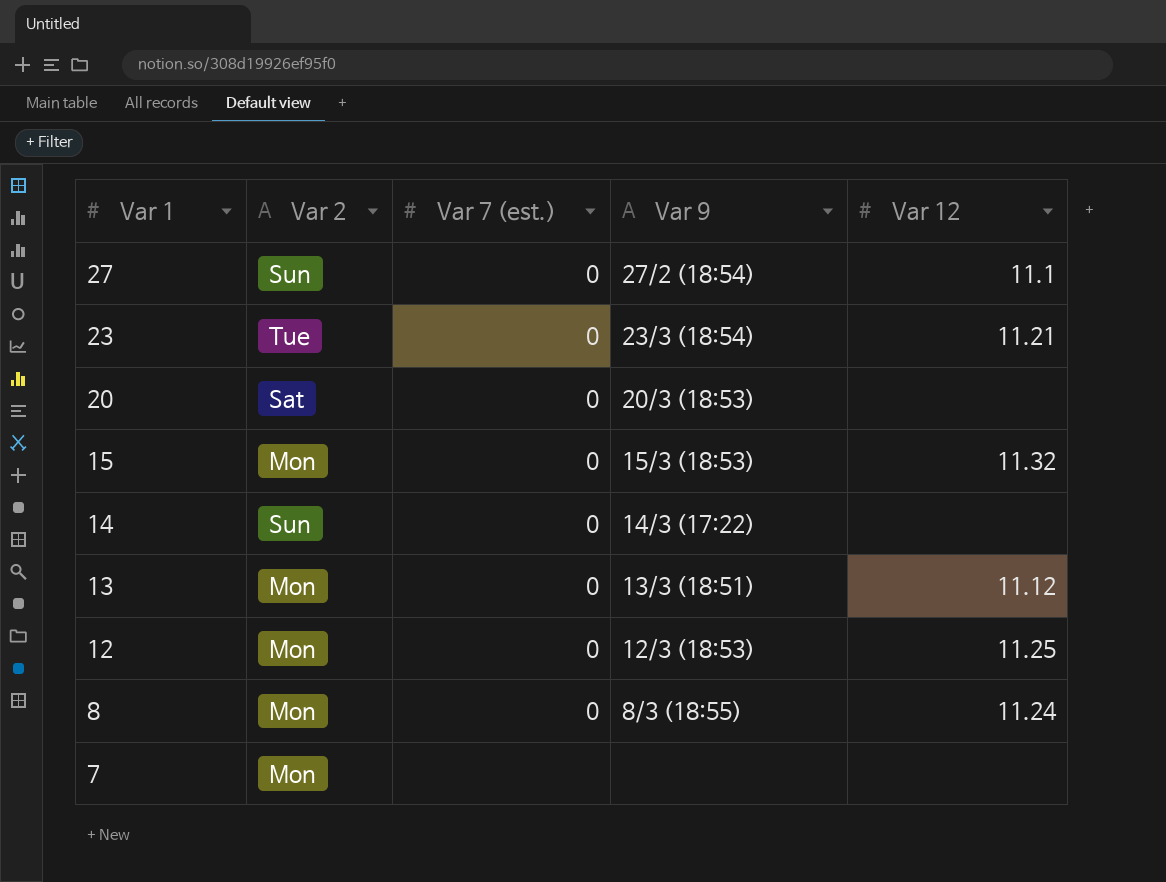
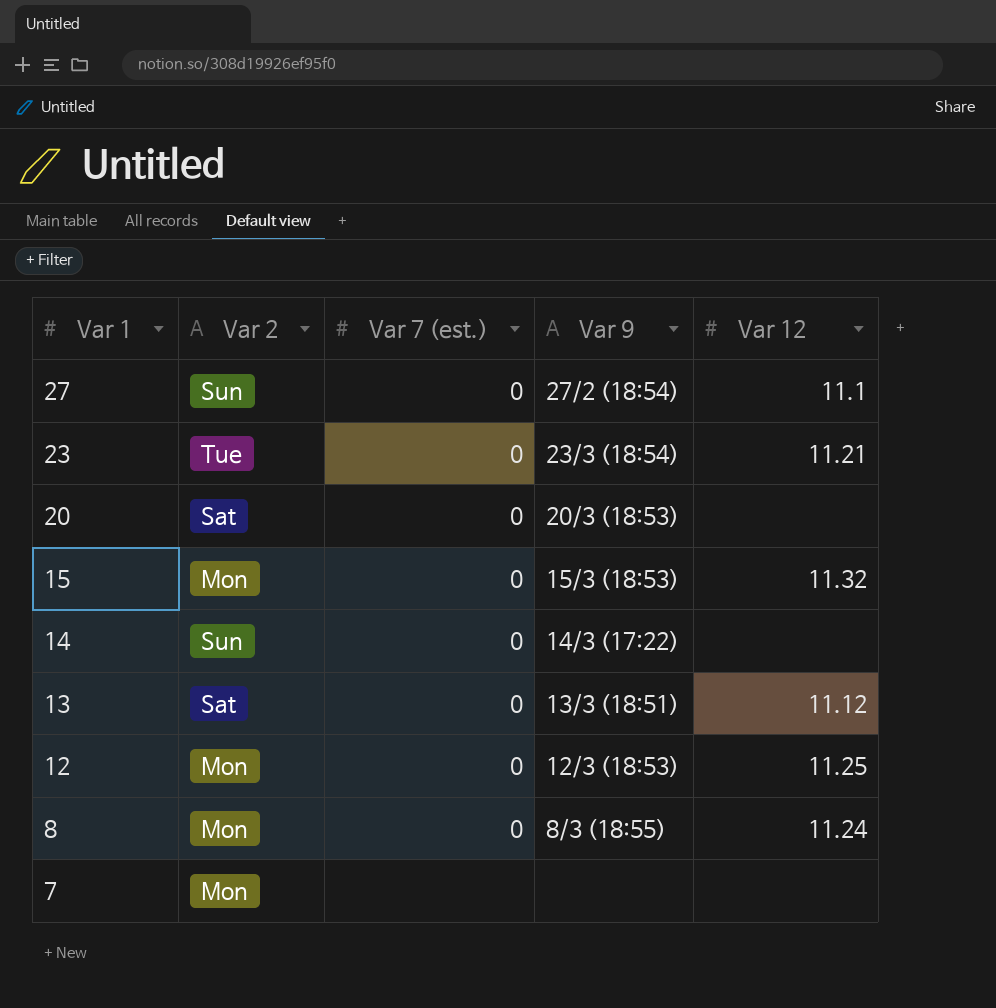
13 | Var 2: Mon -> Sat

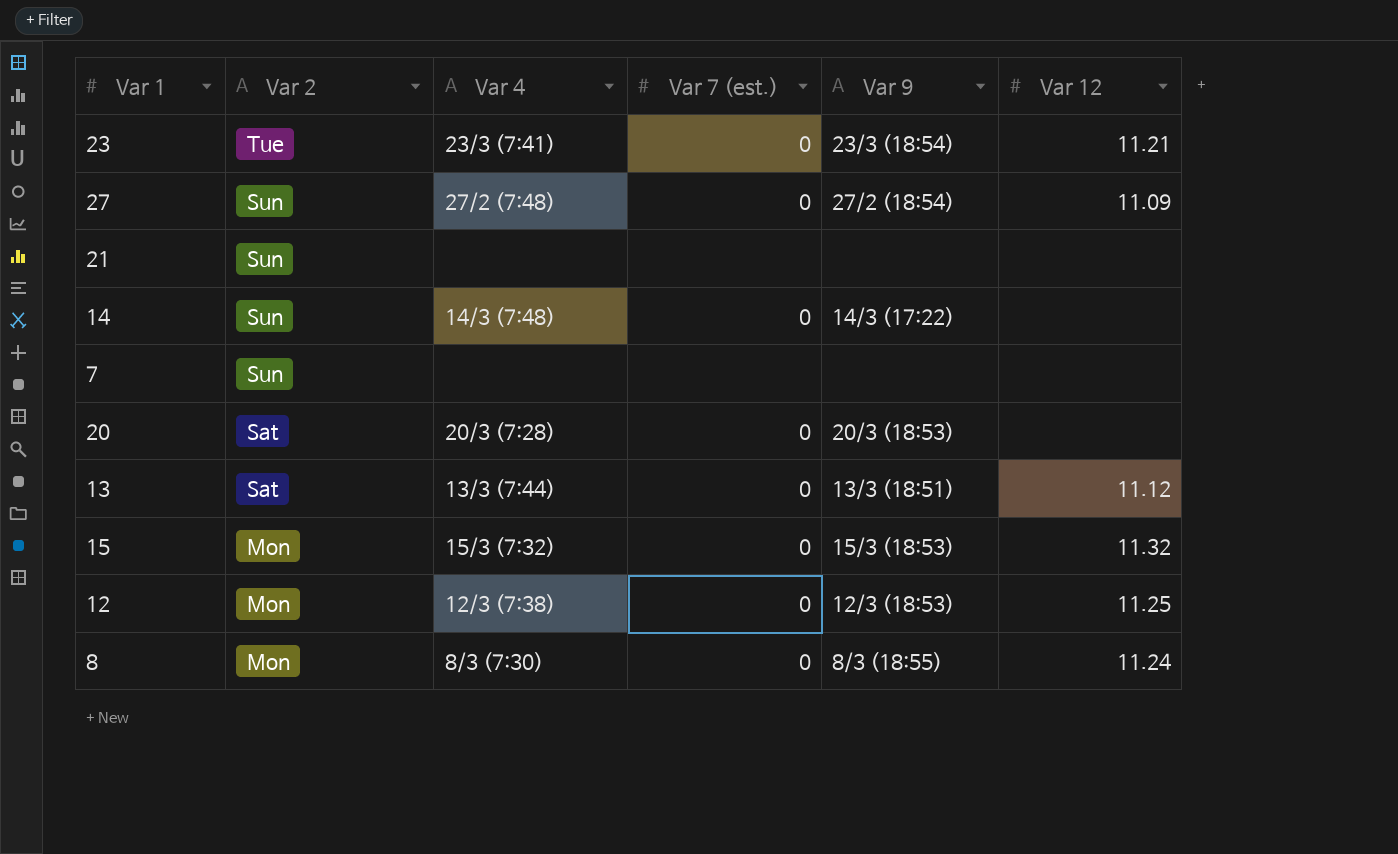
row order: Var 1 descending -> Var 2 descending
column Var 4 | position: none -> 3
27 | Var 12: 11.1 -> 11.09
row 21: none -> Sun | none | none | none | none
7 | Var 2: Mon -> Sun

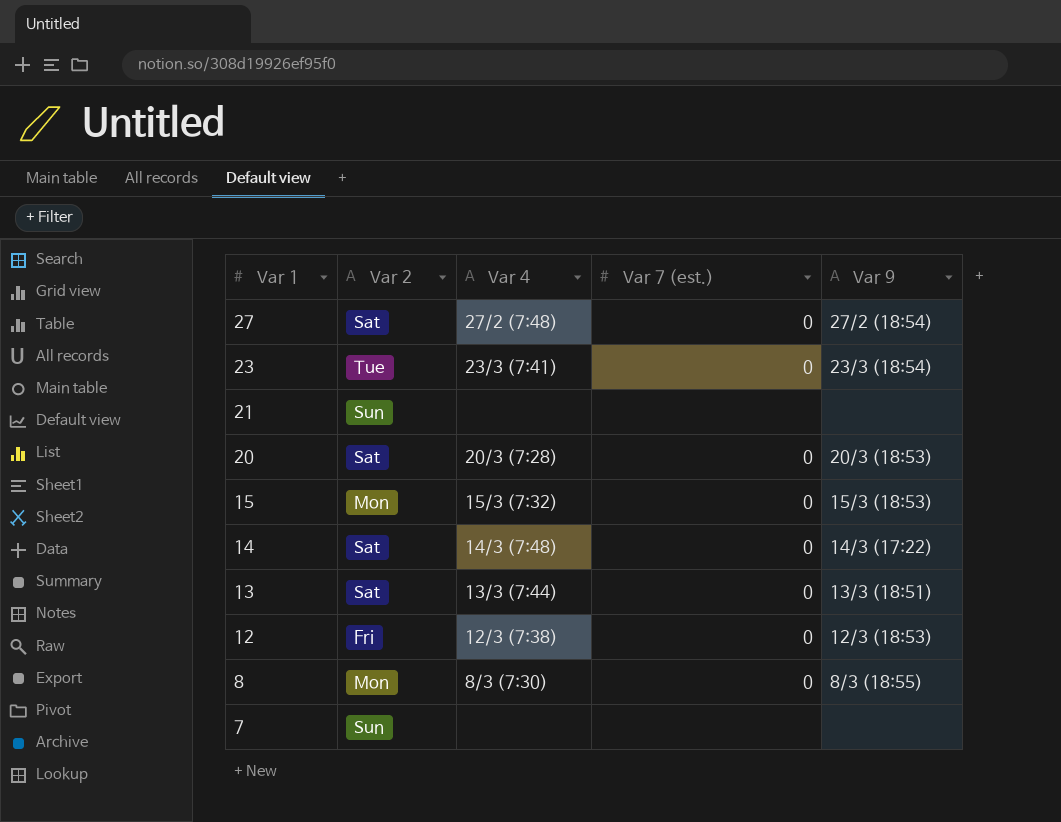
row order: Var 2 descending -> Var 1 descending
column Var 12 | position: 6 -> none
27 | Var 2: Sun -> Sat
14 | Var 2: Sun -> Sat
12 | Var 2: Mon -> Fri

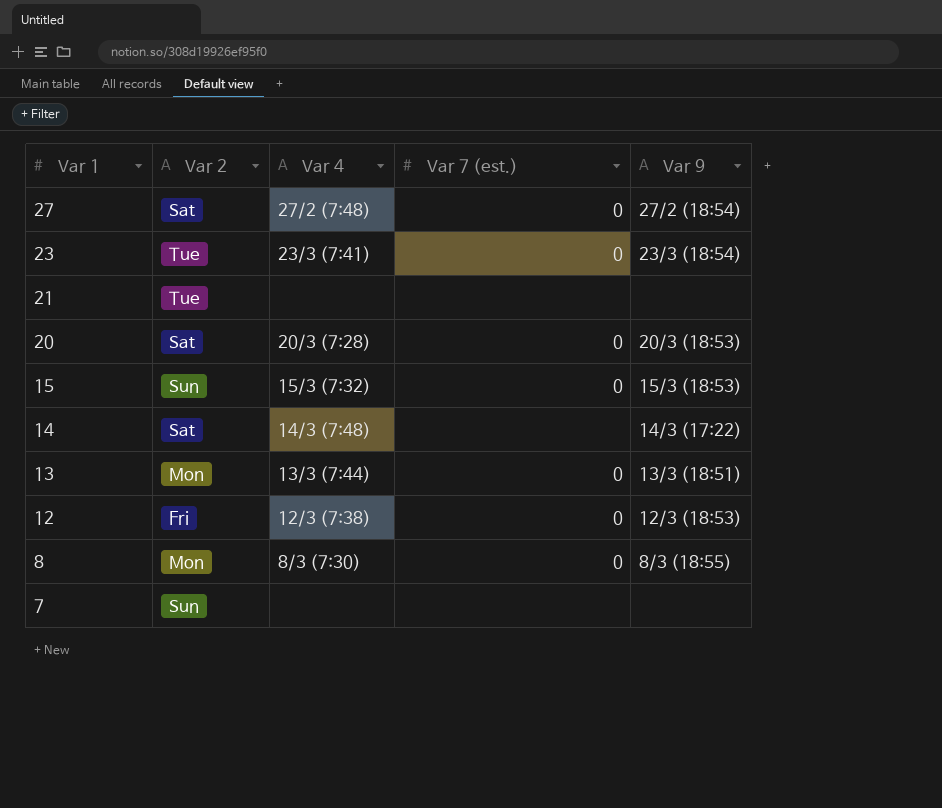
21 | Var 2: Sun -> Tue
15 | Var 2: Mon -> Sun
14 | Var 7 (est.): 0 -> none
13 | Var 2: Sat -> Mon

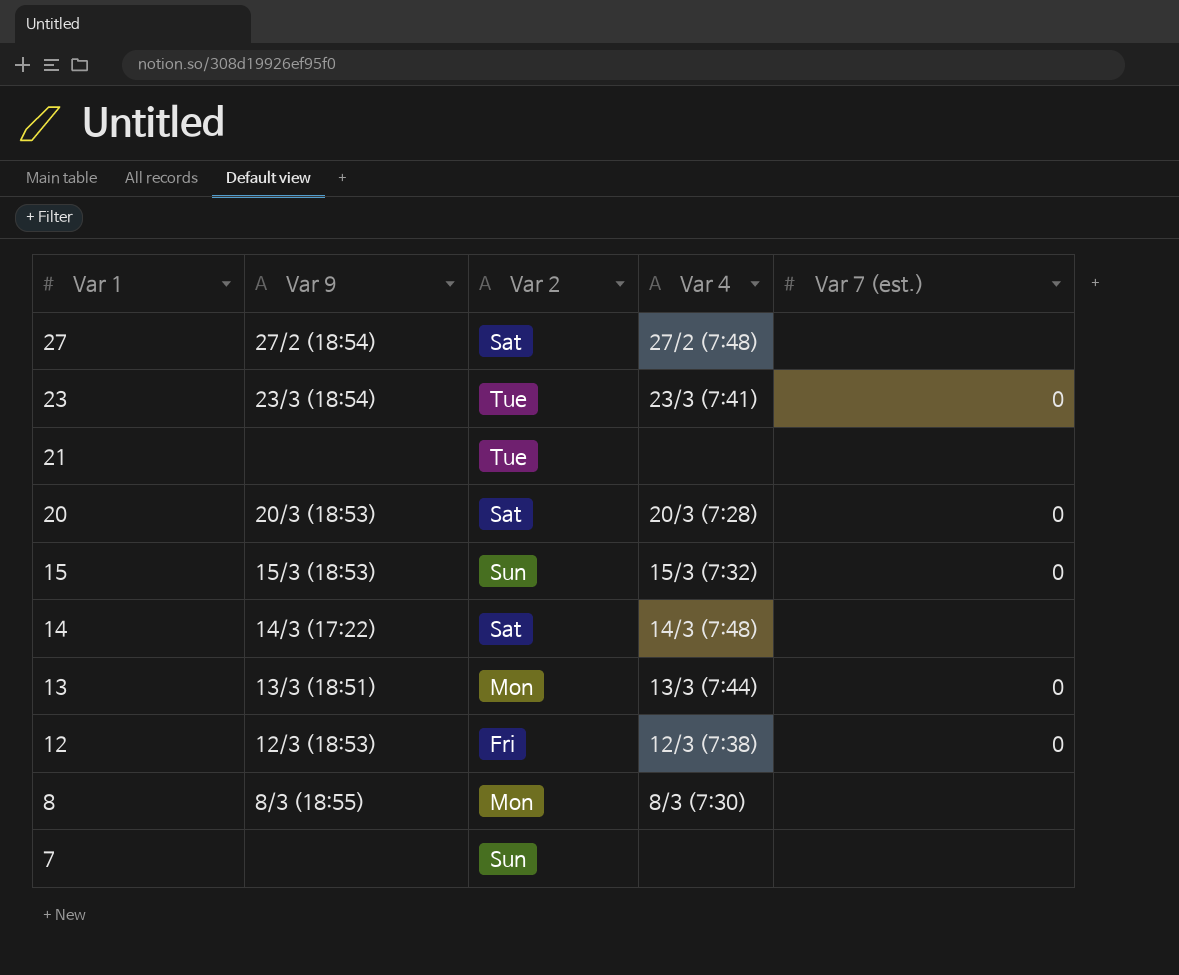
column Var 9 | position: 5 -> 2
27 | Var 7 (est.): 0 -> none
8 | Var 7 (est.): 0 -> none

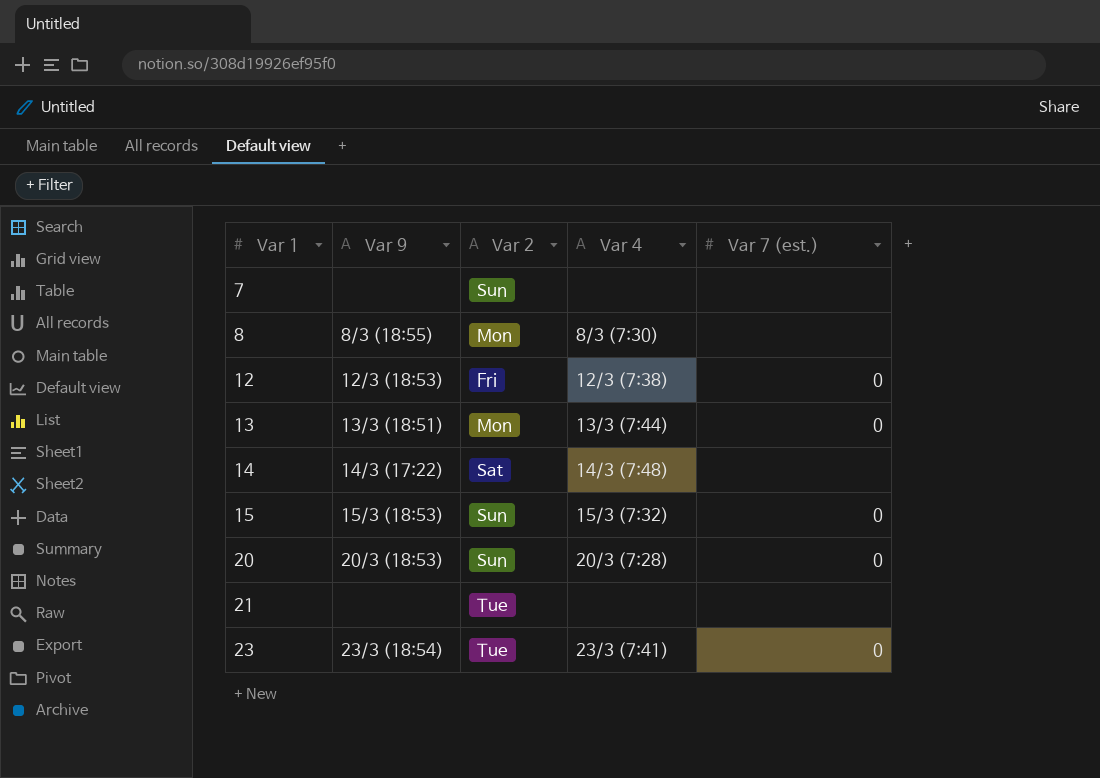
row order: Var 1 descending -> Var 1 ascending
row 27: 27/2 (18:54) | Sat | 27/2 (7:48) | none -> none
20 | Var 2: Sat -> Sun

